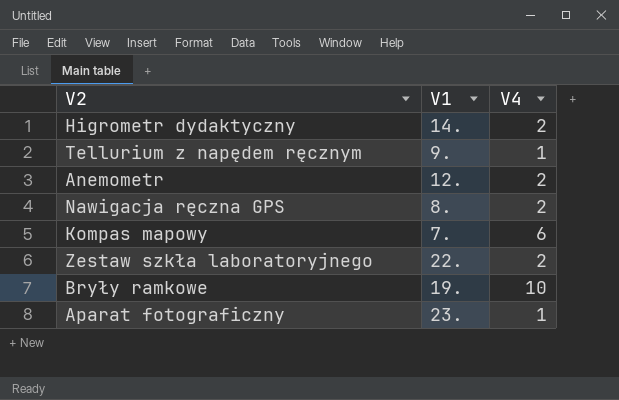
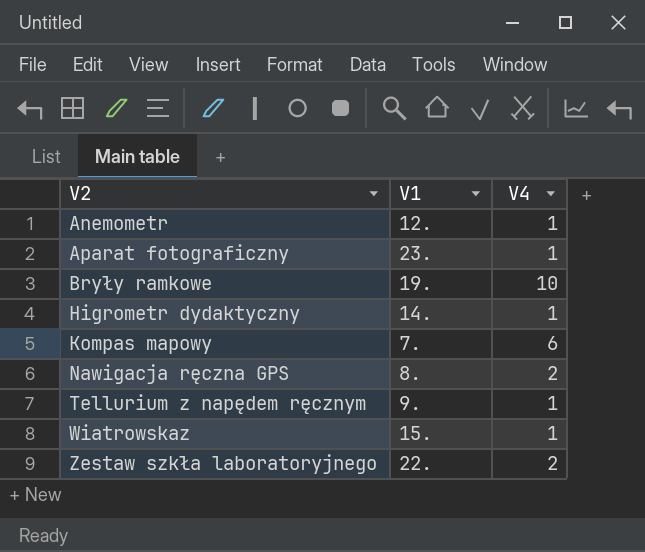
row order: none -> V2 ascending
Anemometr | V4: 2 -> 1
Higrometr dydaktyczny | V4: 2 -> 1
row Wiatrowskaz: none -> 15. | 1

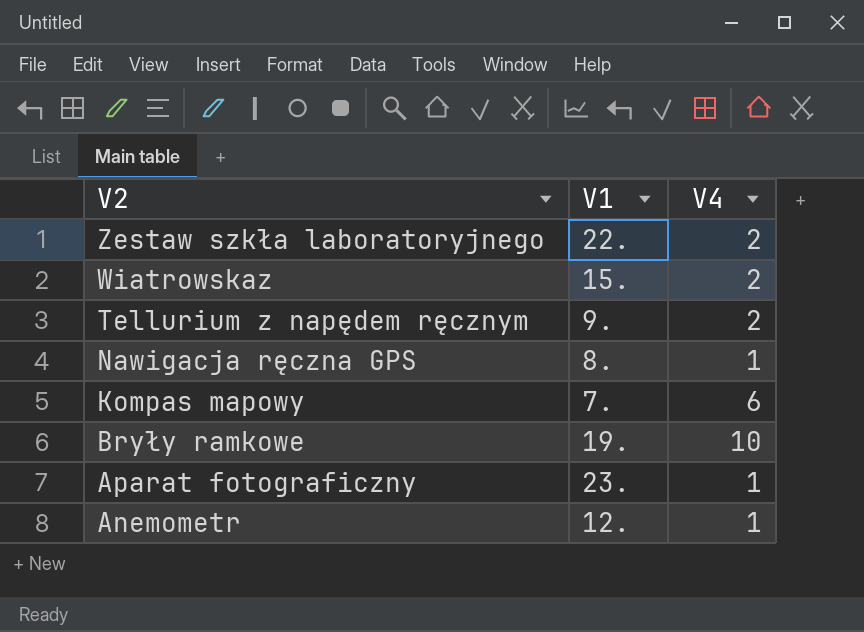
row order: V2 ascending -> V2 descending
row Higrometr dydaktyczny: 14. | 1 -> none
Wiatrowskaz | V4: 1 -> 2
Tellurium z napędem ręcznym | V4: 1 -> 2
Nawigacja ręczna GPS | V4: 2 -> 1

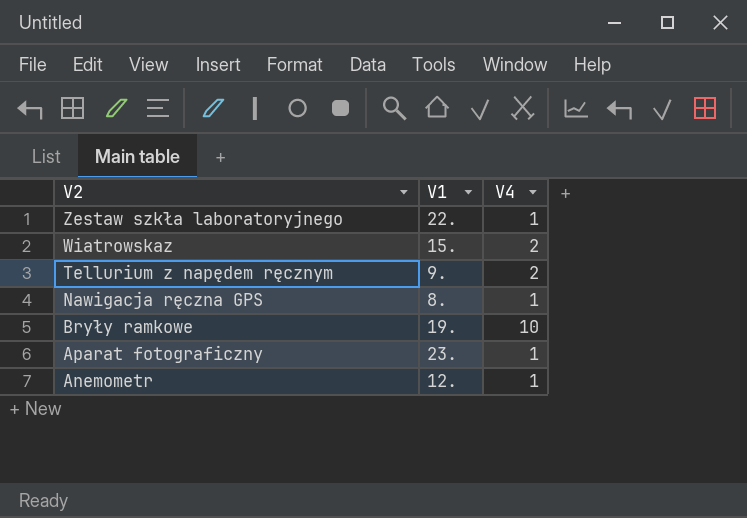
row Kompas mapowy: 7. | 6 -> none
Zestaw szkła laboratoryjnego | V4: 2 -> 1

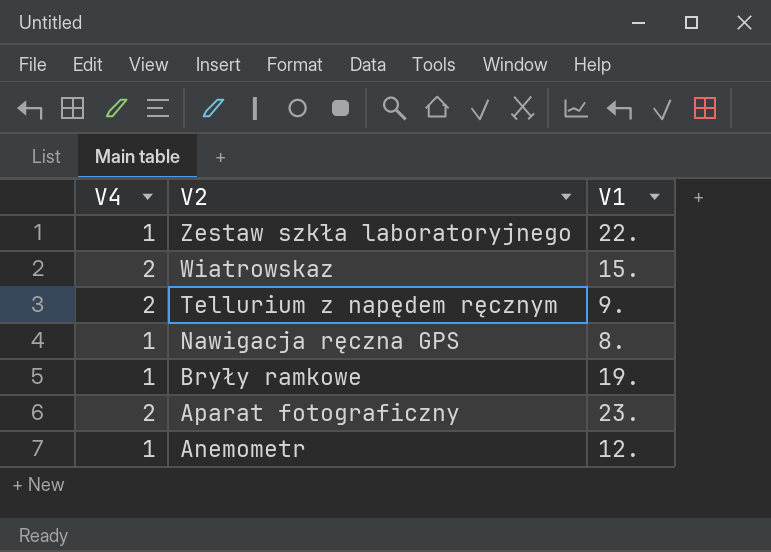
column V4 | position: 3 -> 1
Bryły ramkowe | V4: 10 -> 1
Aparat fotograficzny | V4: 1 -> 2

